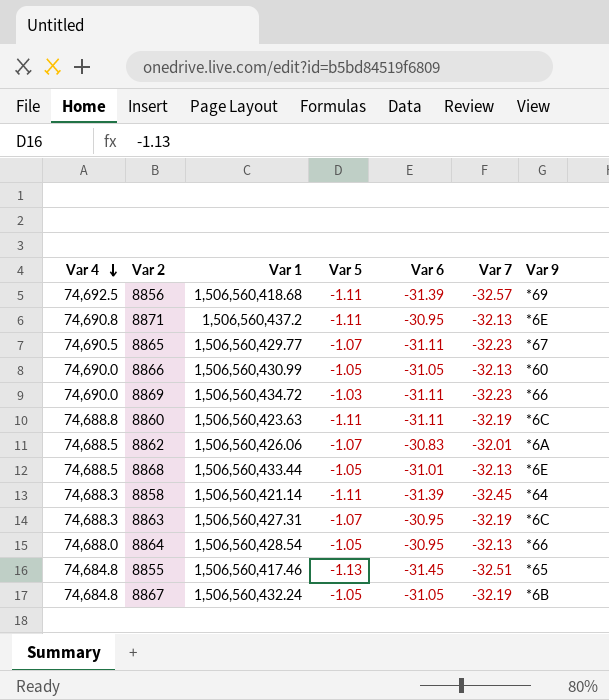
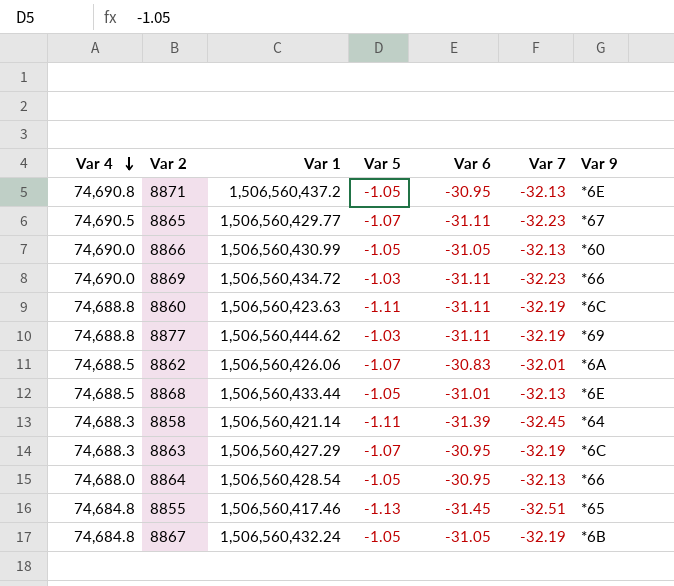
row 8856: 74,692.5 | 1,506,560,418.68 | -1.11 | -31.39 | -32.57 | *69 -> none
8871 | Var 5: -1.11 -> -1.05
row 8877: none -> 74,688.8 | 1,506,560,444.62 | -1.03 | -31.11 | -32.19 | *69
8863 | Var 1: 1,506,560,427.31 -> 1,506,560,427.29

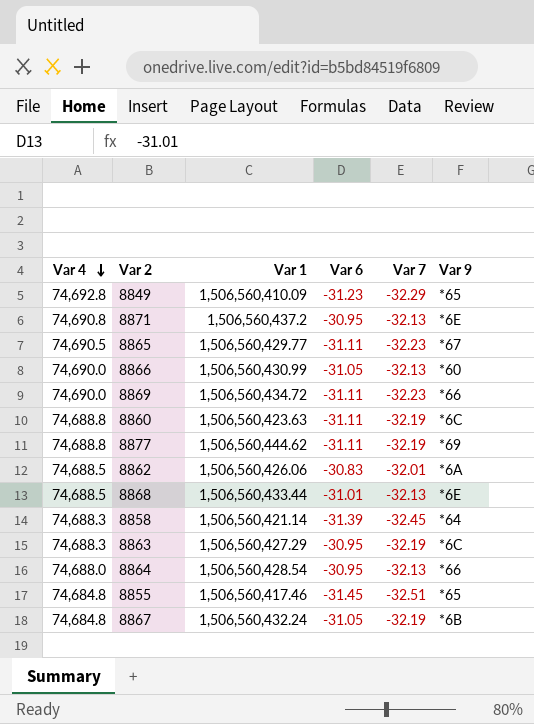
column Var 5 | position: 4 -> none
row 8849: none -> 74,692.8 | 1,506,560,410.09 | -31.23 | -32.29 | *65

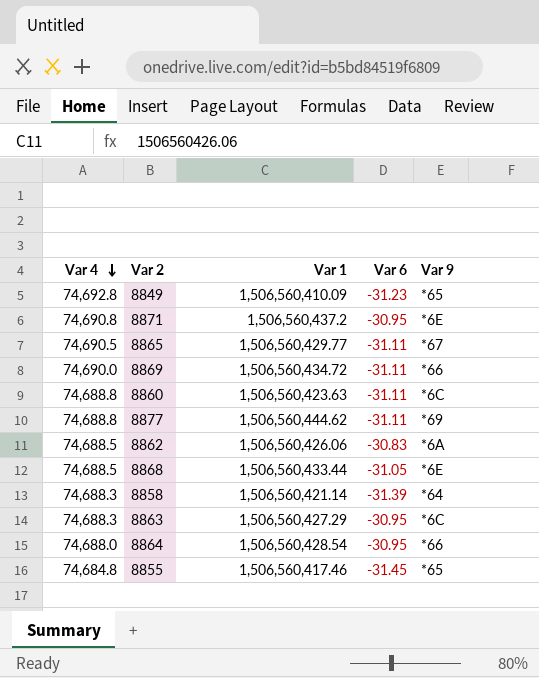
column Var 7 | position: 5 -> none
row 8866: 74,690.0 | 1,506,560,430.99 | -31.05 | -32.13 | *60 -> none
row 8867: 74,684.8 | 1,506,560,432.24 | -31.05 | -32.19 | *6B -> none
8868 | Var 6: -31.01 -> -31.05

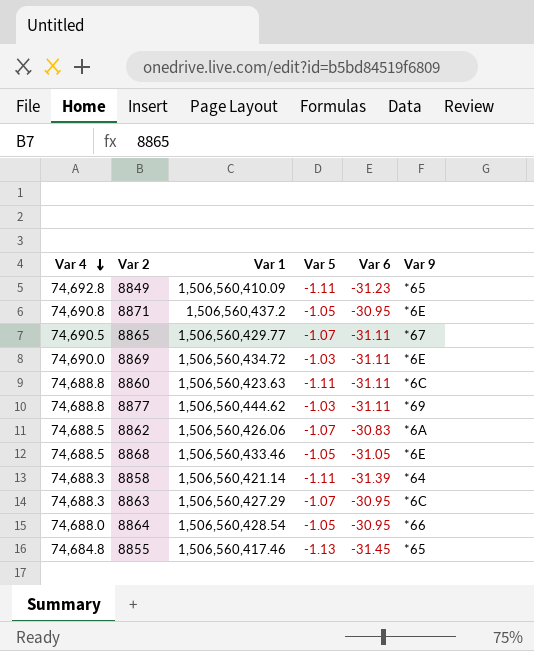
column Var 5 | position: none -> 4
8869 | Var 9: *66 -> *6E
8868 | Var 1: 1,506,560,433.44 -> 1,506,560,433.46

